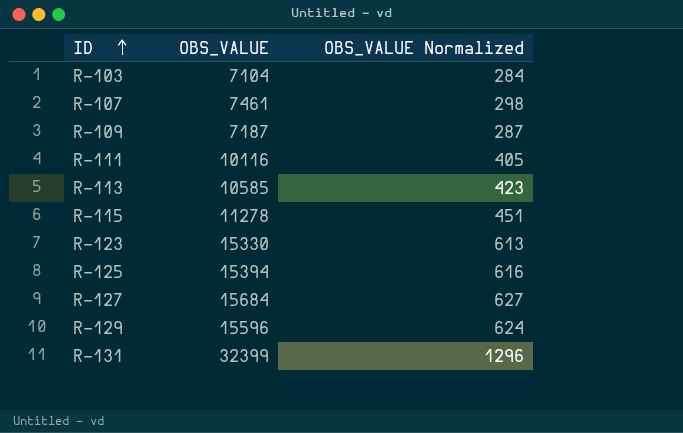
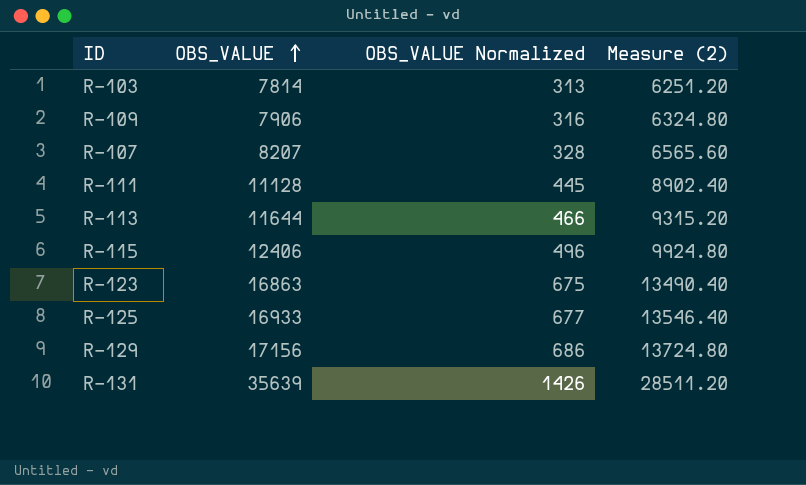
row order: ID ascending -> OBS_VALUE ascending
column Measure (2) | formula: none -> [OBS_VALUE] * 0.8
row R-127: 15684 | 627 -> none
R-103 | OBS_VALUE: 7104 -> 7814
R-103 | OBS_VALUE Normalized: 284 -> 313
R-109 | OBS_VALUE: 7187 -> 7906
R-109 | OBS_VALUE Normalized: 287 -> 316
R-107 | OBS_VALUE: 7461 -> 8207
R-107 | OBS_VALUE Normalized: 298 -> 328
R-111 | OBS_VALUE: 10116 -> 11128
R-111 | OBS_VALUE Normalized: 405 -> 445
R-113 | OBS_VALUE: 10585 -> 11644
R-113 | OBS_VALUE Normalized: 423 -> 466
R-115 | OBS_VALUE: 11278 -> 12406
R-115 | OBS_VALUE Normalized: 451 -> 496
R-123 | OBS_VALUE: 15330 -> 16863
R-123 | OBS_VALUE Normalized: 613 -> 675
R-125 | OBS_VALUE: 15394 -> 16933
R-125 | OBS_VALUE Normalized: 616 -> 677
R-129 | OBS_VALUE: 15596 -> 17156
R-129 | OBS_VALUE Normalized: 624 -> 686
R-131 | OBS_VALUE: 32399 -> 35639
R-131 | OBS_VALUE Normalized: 1296 -> 1426

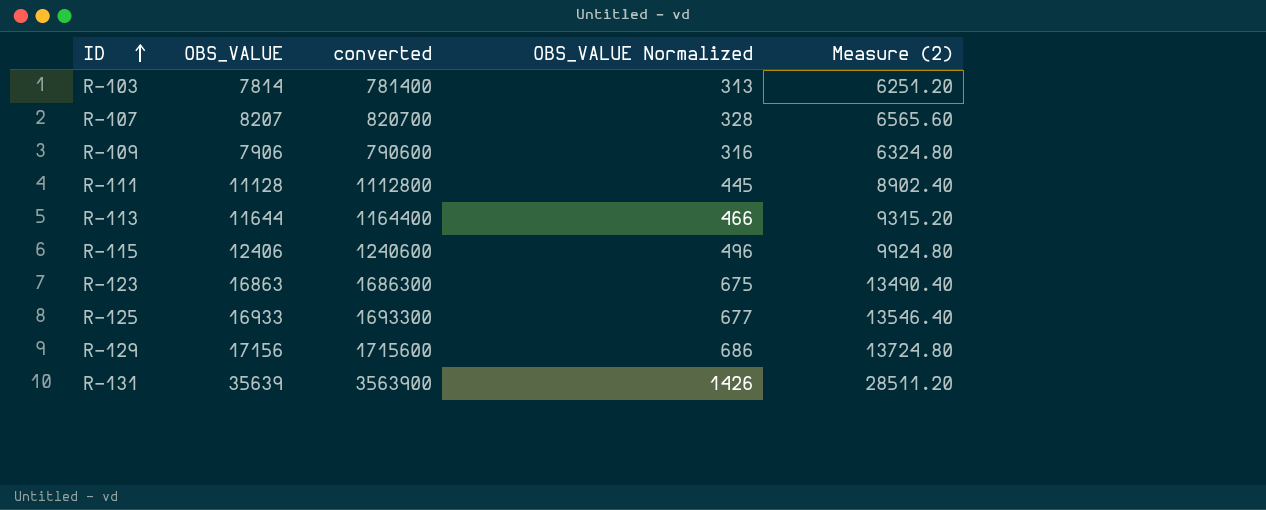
row order: OBS_VALUE ascending -> ID ascending
column converted | formula: none -> [OBS_VALUE] * 100

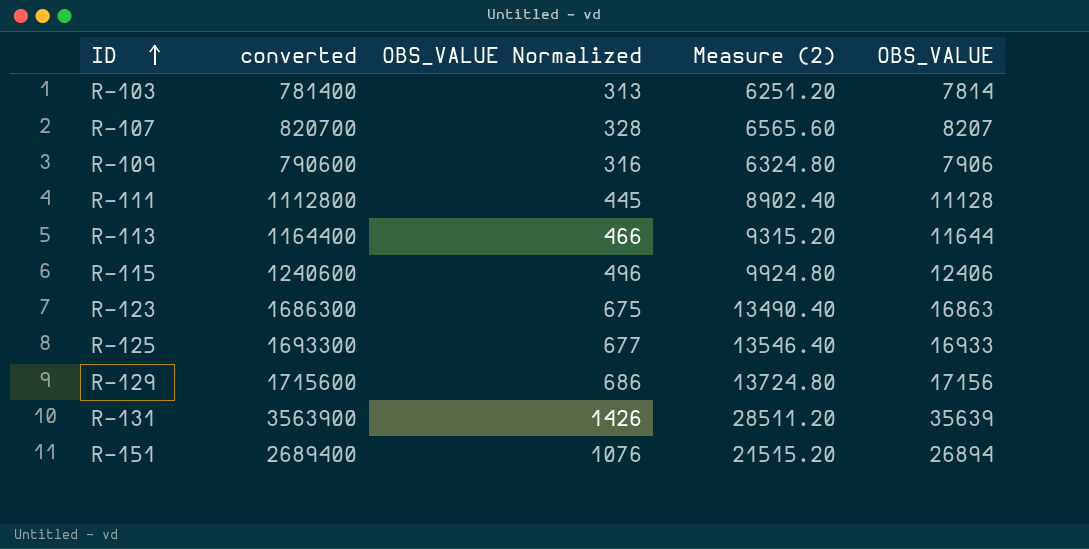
column OBS_VALUE | position: 2 -> 5
row R-151: none -> 2689400 | 1076 | 21515.20 | 26894

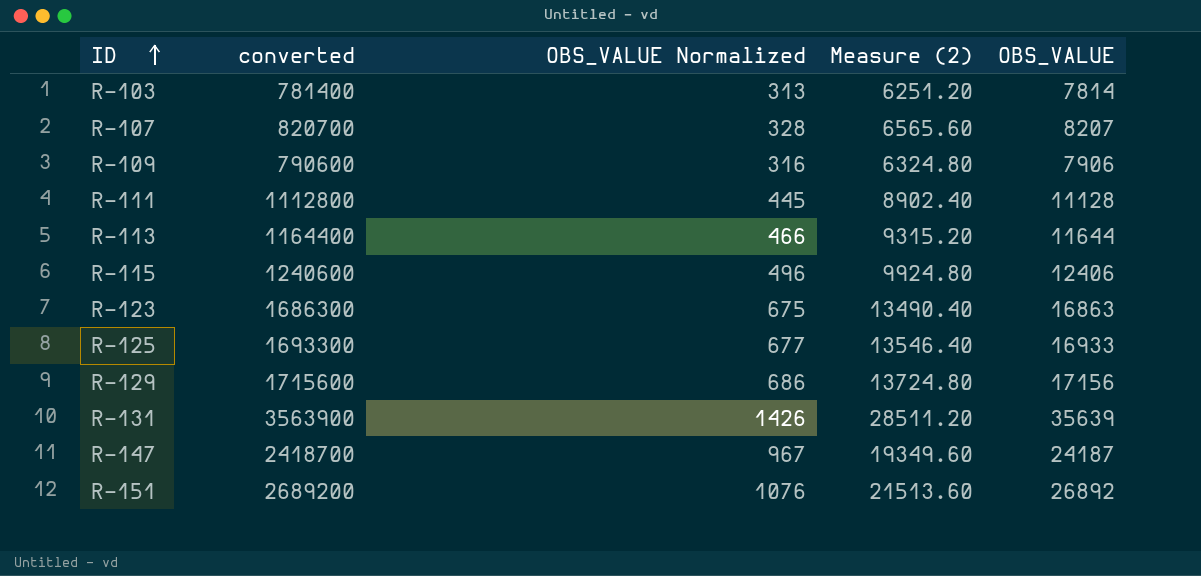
row R-147: none -> 2418700 | 967 | 19349.60 | 24187
R-151 | converted: 2689400 -> 2689200
R-151 | Measure (2): 21515.20 -> 21513.60
R-151 | OBS_VALUE: 26894 -> 26892

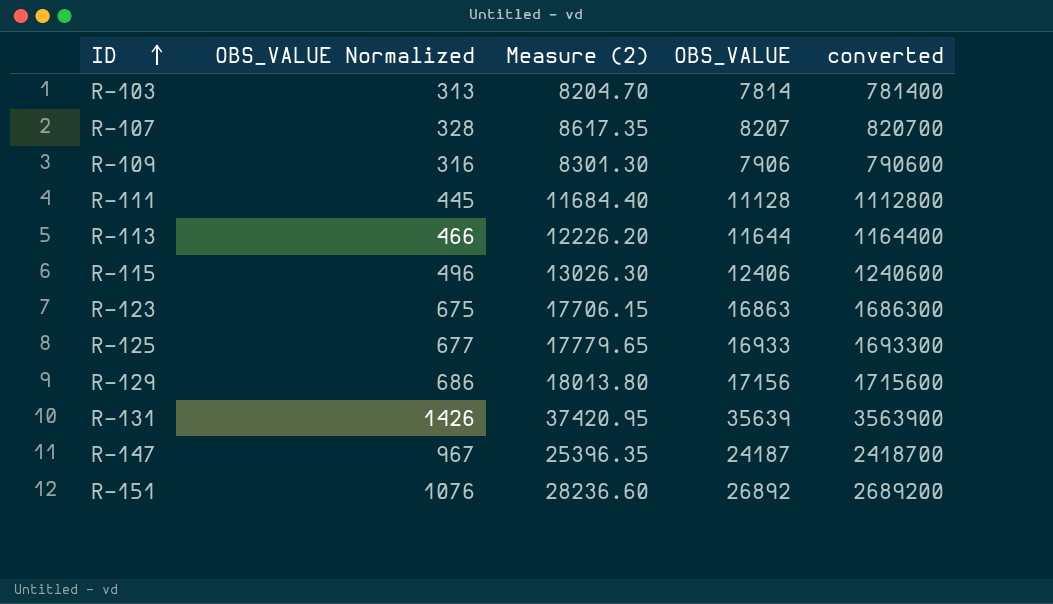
column Measure (2) | formula: [OBS_VALUE] * 0.8 -> [OBS_VALUE] * 1.05
column converted | position: 2 -> 5

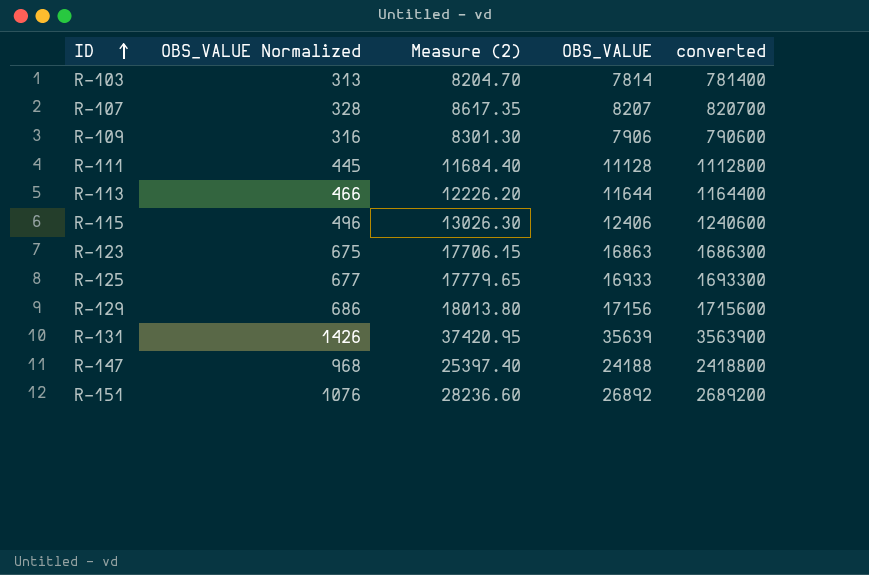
R-147 | OBS_VALUE Normalized: 967 -> 968
R-147 | Measure (2): 25396.35 -> 25397.40
R-147 | OBS_VALUE: 24187 -> 24188
R-147 | converted: 2418700 -> 2418800

